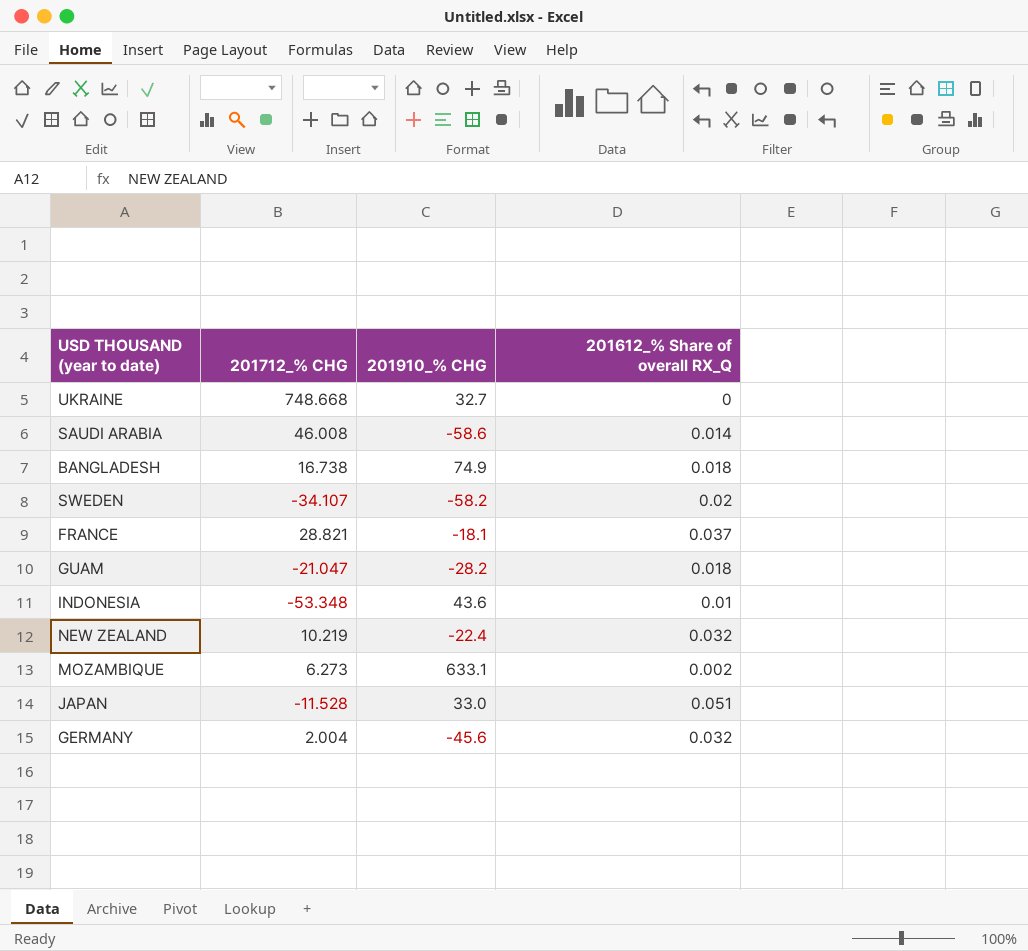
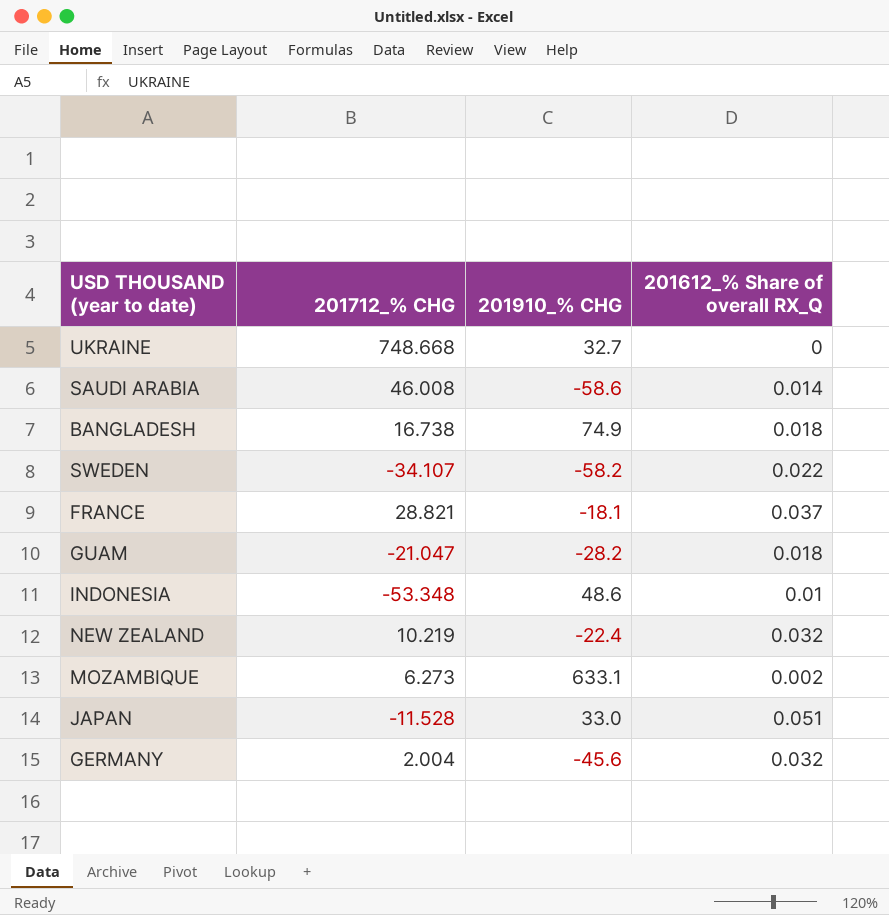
SWEDEN | 201612_% Share of overall RX_Q: 0.02 -> 0.022
INDONESIA | 201910_% CHG: 43.6 -> 48.6

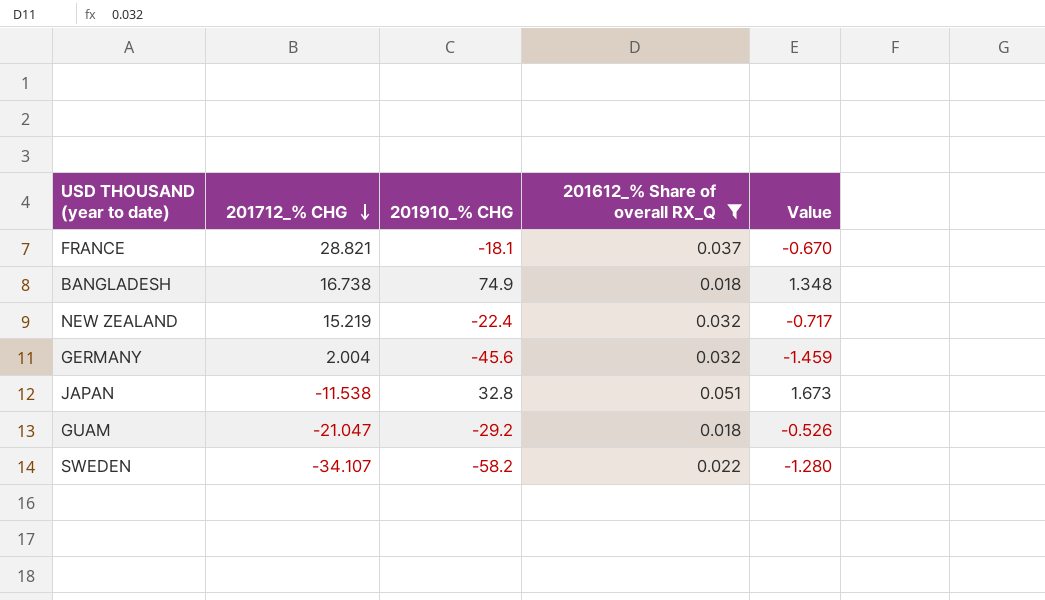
filter: none -> 201612_% Share of overall RX_Q >= 0.018
row order: none -> 201712_% CHG descending
column Value | formula: none -> [201910_% CHG] * [201612_% Share of overall RX_Q]
NEW ZEALAND | 201712_% CHG: 10.219 -> 15.219
JAPAN | 201712_% CHG: -11.528 -> -11.538
JAPAN | 201910_% CHG: 33.0 -> 32.8
GUAM | 201910_% CHG: -28.2 -> -29.2

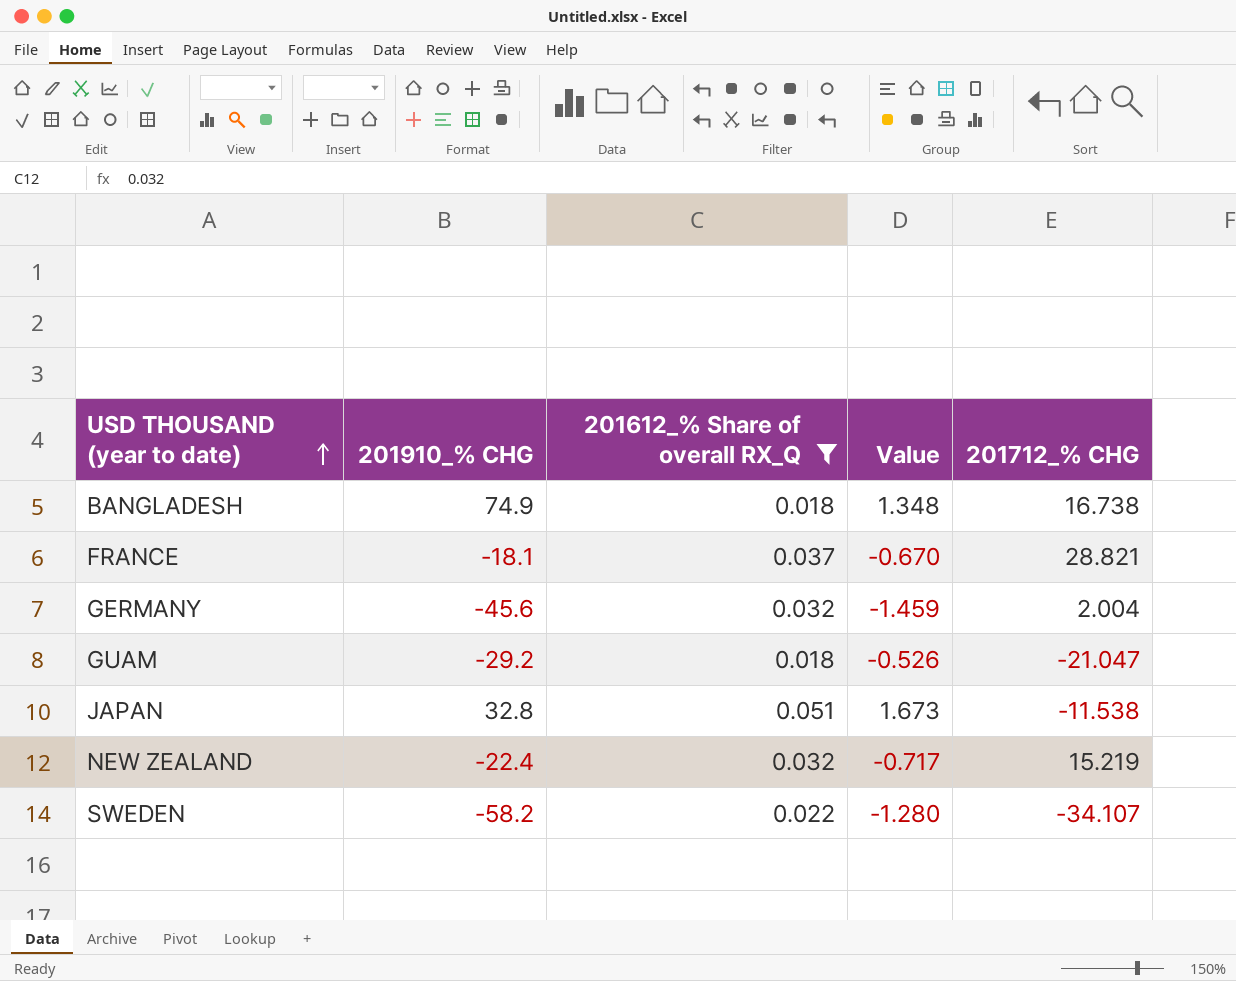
row order: 201712_% CHG descending -> USD THOUSAND (year to date) ascending
column 201712_% CHG | position: 2 -> 5

